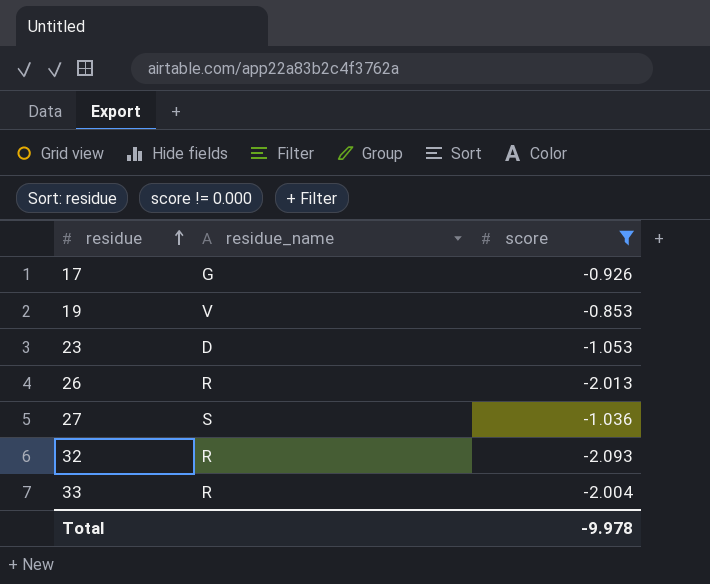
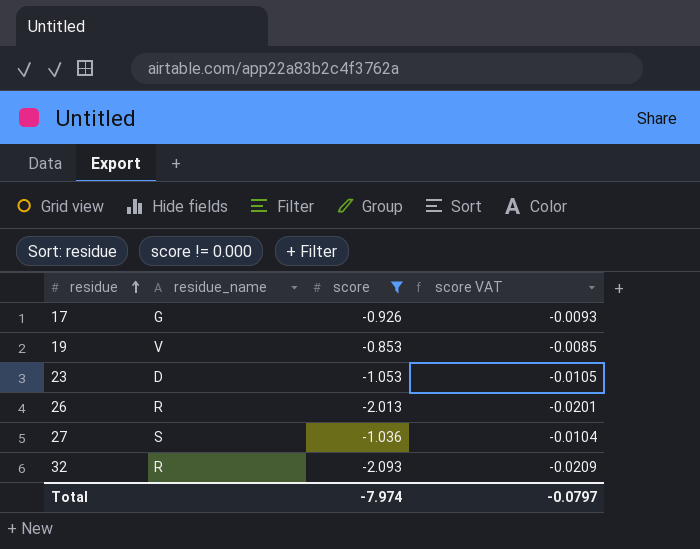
column score VAT | formula: none -> [score] * 0.01
row 33: R | -2.004 -> none
Total | score: -9.978 -> -7.974

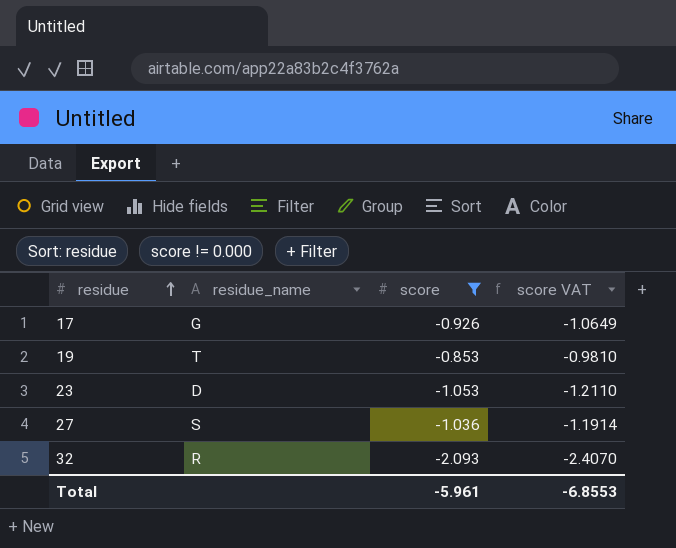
column score VAT | formula: [score] * 0.01 -> [score] * 1.15
row 26: R | -2.013 | -0.0201 -> none
19 | residue_name: V -> T
Total | score: -7.974 -> -5.961
Total | score VAT: -0.0797 -> -6.8553

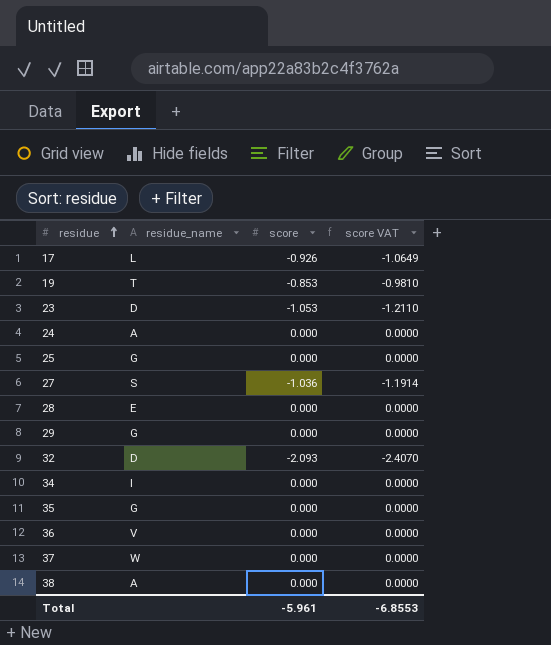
filter: score != 0.000 -> none
17 | residue_name: G -> L
32 | residue_name: R -> D

